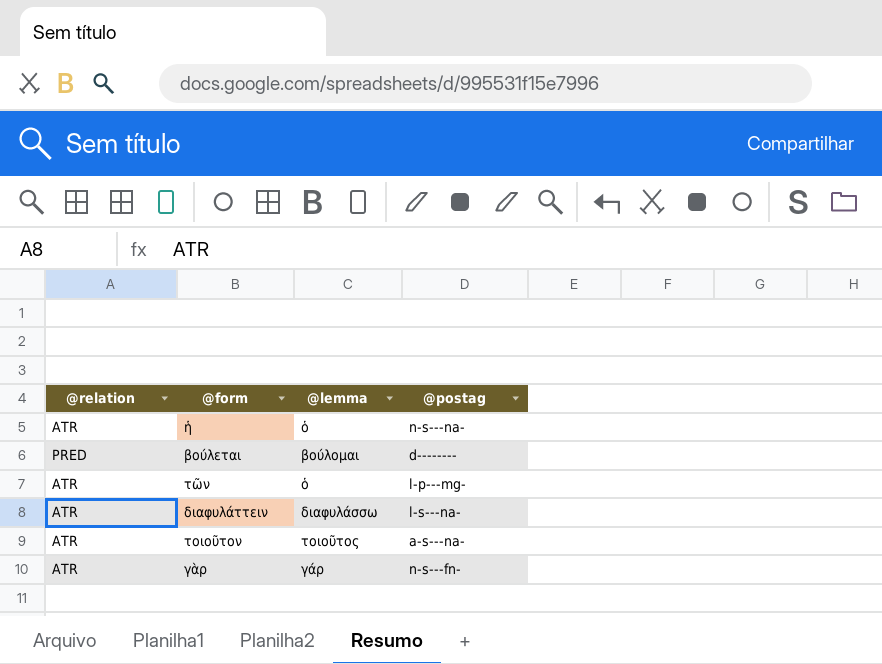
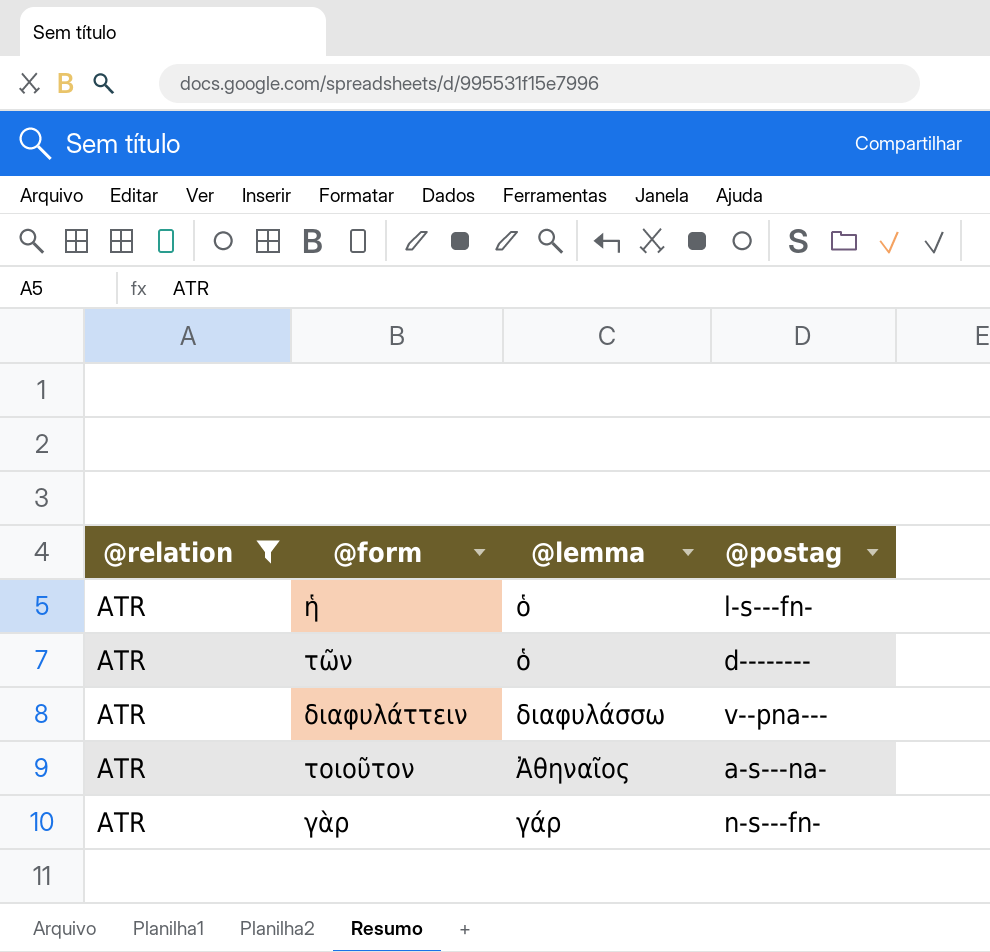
filter: none -> @relation = ATR
ἡ | @postag: n-s---na- -> l-s---fn-
τῶν | @postag: l-p---mg- -> d--------
διαφυλάττειν | @postag: l-s---na- -> v--pna---
τοιοῦτον | @lemma: τοιοῦτος -> Ἀθηναῖος

